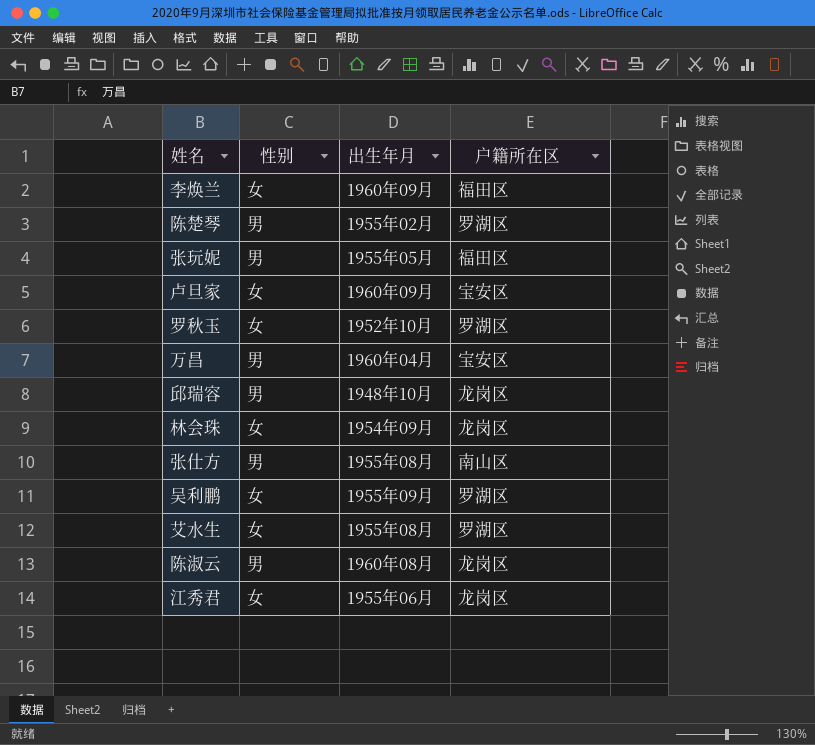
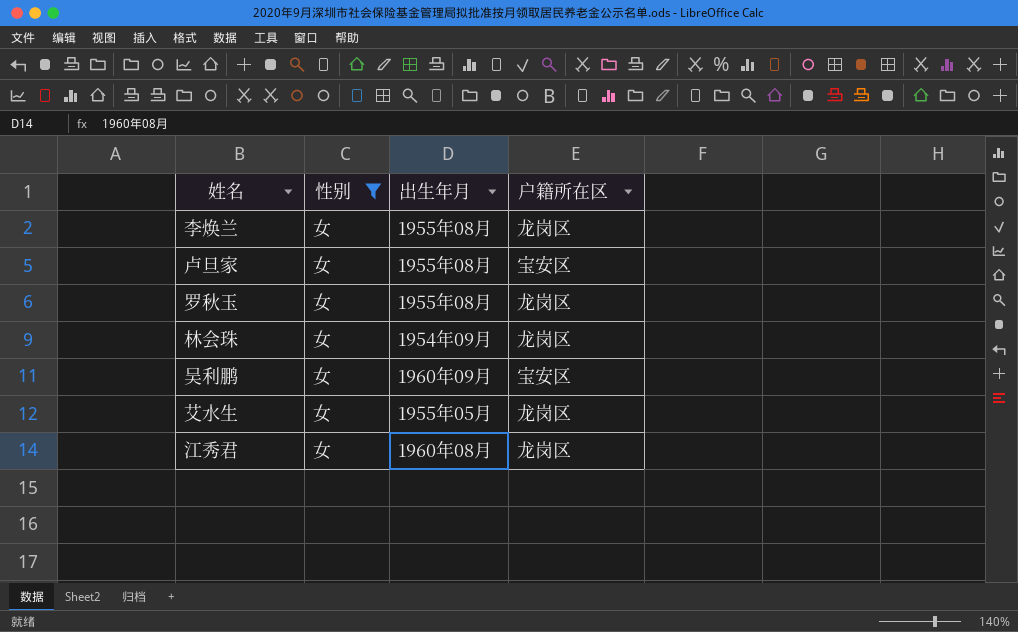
filter: none -> 性别 = 女
李焕兰 | 出生年月: 1960年09月 -> 1955年08月
李焕兰 | 户籍所在区: 福田区 -> 龙岗区
卢旦家 | 出生年月: 1960年09月 -> 1955年08月
罗秋玉 | 出生年月: 1952年10月 -> 1955年08月
罗秋玉 | 户籍所在区: 罗湖区 -> 龙岗区
吴利鹏 | 出生年月: 1955年09月 -> 1960年09月
吴利鹏 | 户籍所在区: 罗湖区 -> 宝安区
艾水生 | 出生年月: 1955年08月 -> 1955年05月
艾水生 | 户籍所在区: 罗湖区 -> 龙岗区
江秀君 | 出生年月: 1955年06月 -> 1960年08月

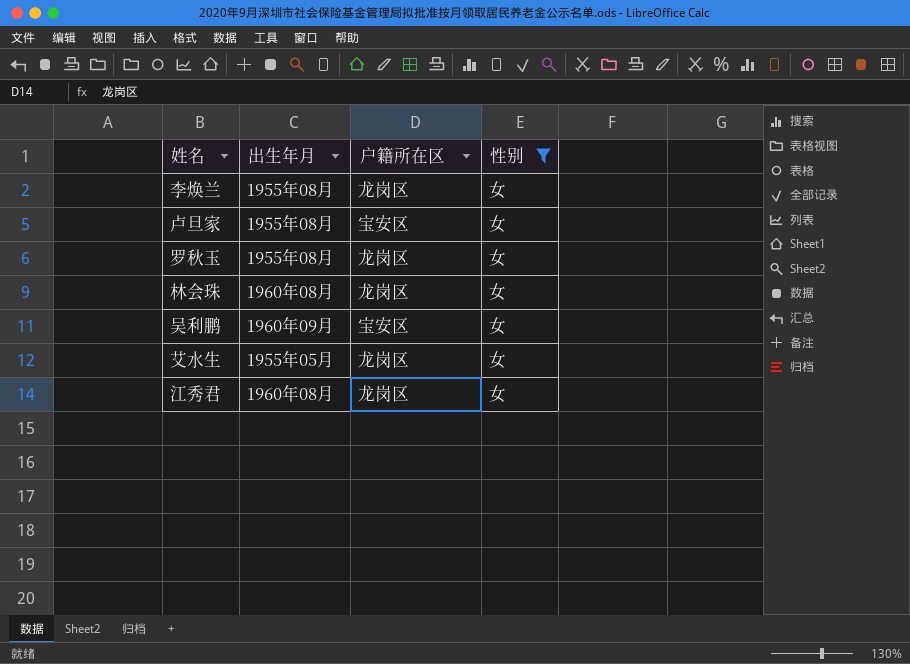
column 性别 | position: 2 -> 4
林会珠 | 出生年月: 1954年09月 -> 1960年08月

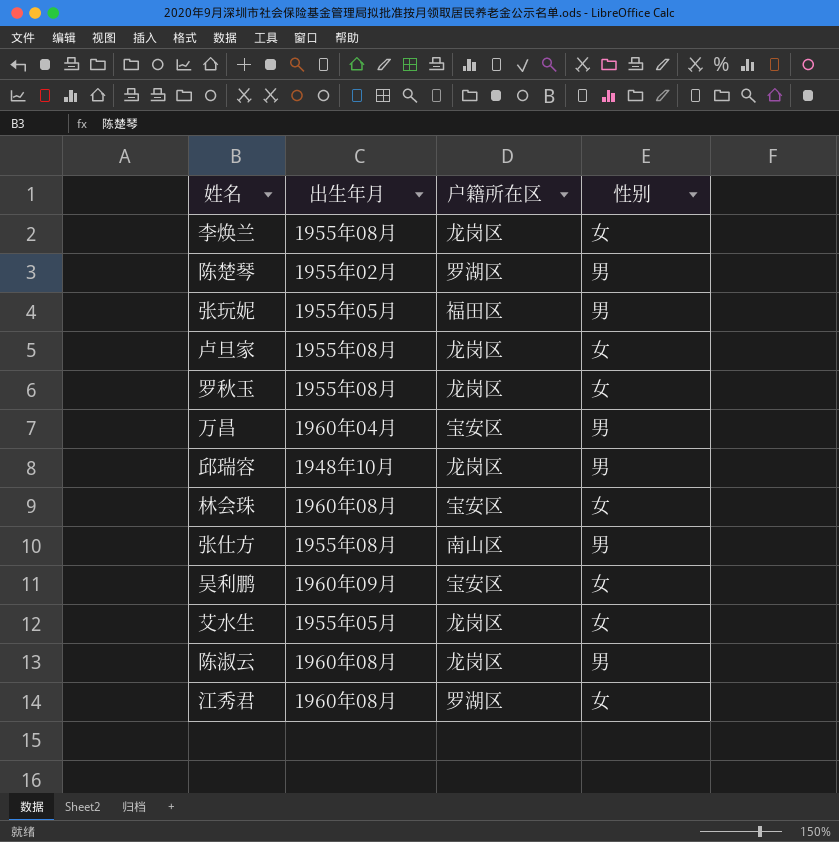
filter: 性别 = 女 -> none
卢旦家 | 户籍所在区: 宝安区 -> 龙岗区
林会珠 | 户籍所在区: 龙岗区 -> 宝安区
江秀君 | 户籍所在区: 龙岗区 -> 罗湖区

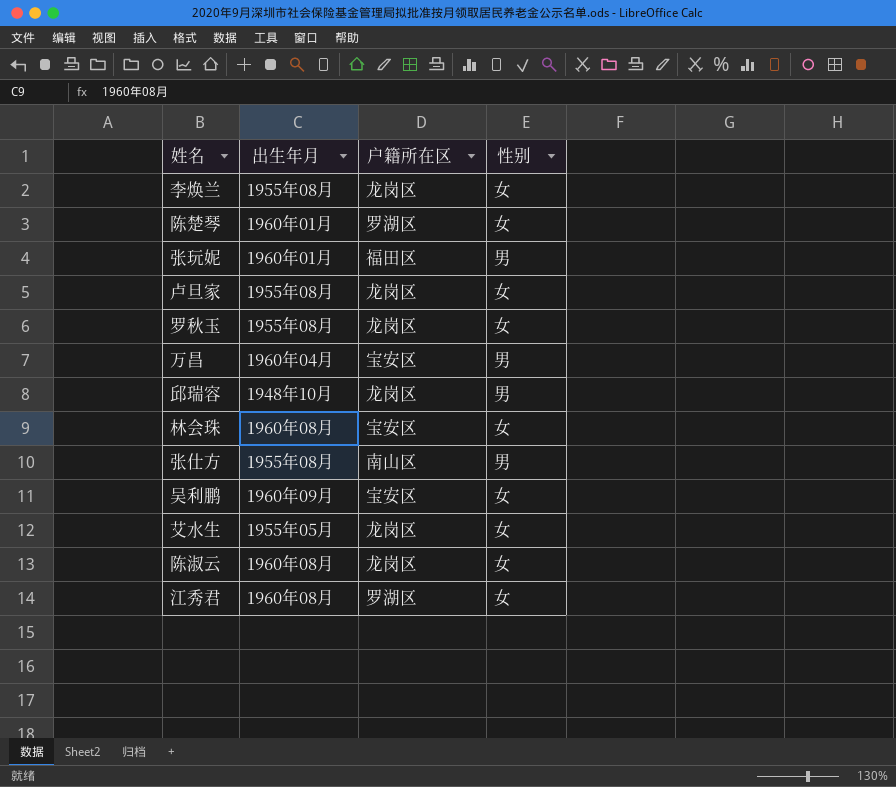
陈楚琴 | 出生年月: 1955年02月 -> 1960年01月
陈楚琴 | 性别: 男 -> 女
张玩妮 | 出生年月: 1955年05月 -> 1960年01月
陈淑云 | 性别: 男 -> 女

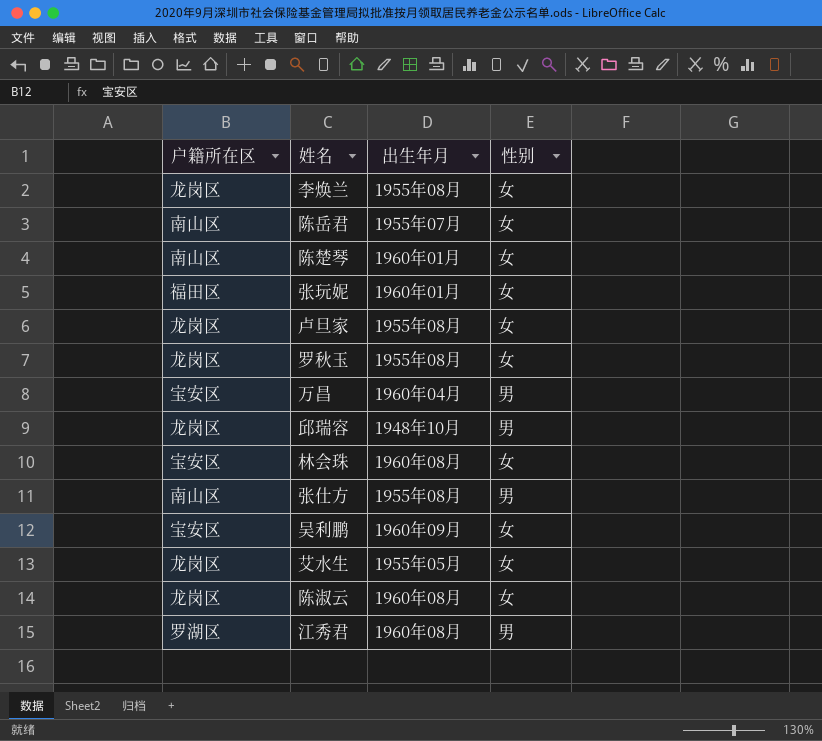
column 户籍所在区 | position: 3 -> 1
row 陈岳君: none -> 南山区 | 1955年07月 | 女
陈楚琴 | 户籍所在区: 罗湖区 -> 南山区
张玩妮 | 性别: 男 -> 女
江秀君 | 性别: 女 -> 男

